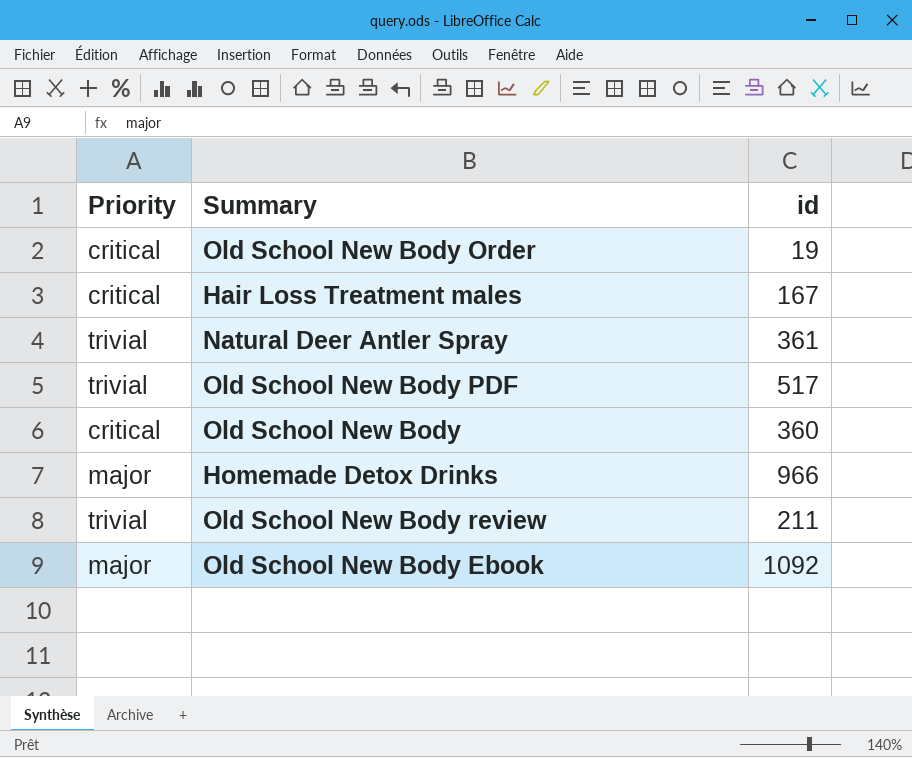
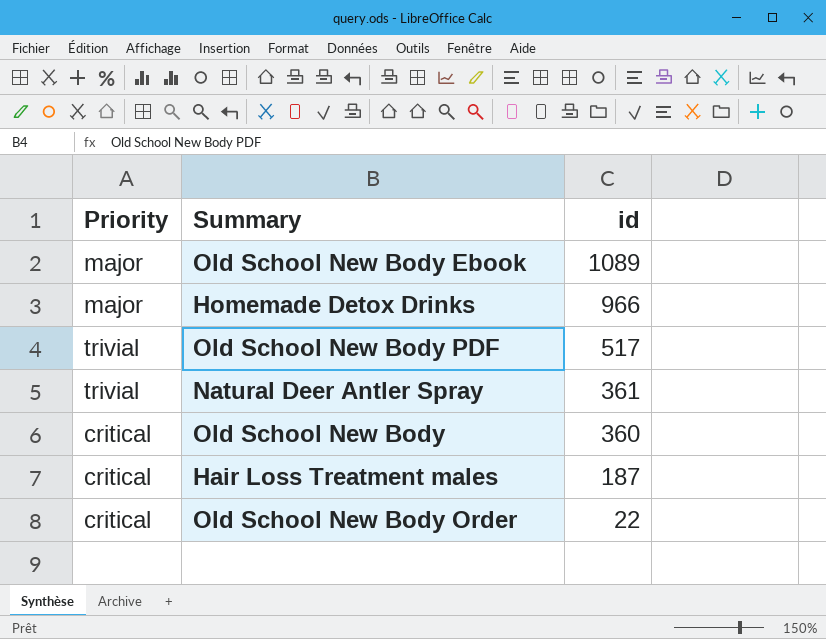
row order: none -> id descending
row Old School New Body review: trivial | 211 -> none
Old School New Body Ebook | id: 1092 -> 1089
Hair Loss Treatment males | id: 167 -> 187
Old School New Body Order | id: 19 -> 22

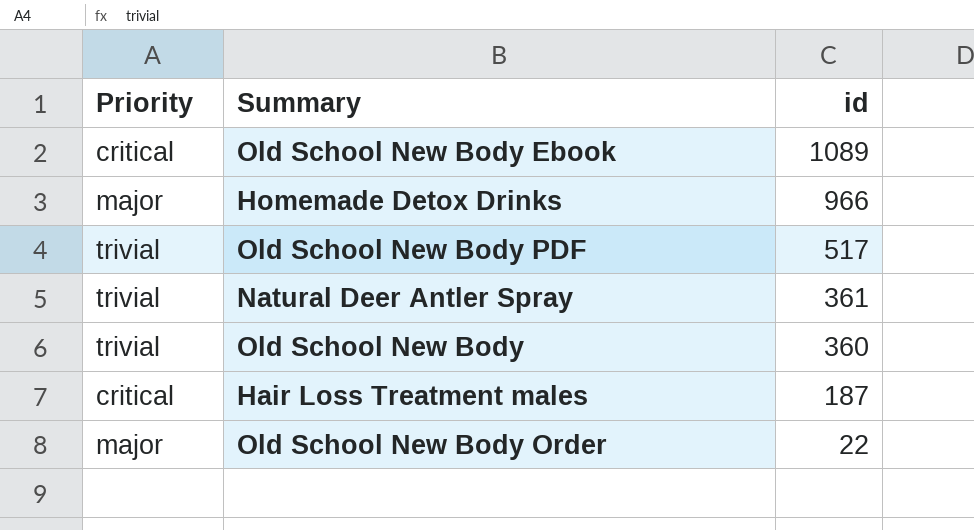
Old School New Body Ebook | Priority: major -> critical
Old School New Body | Priority: critical -> trivial
Old School New Body Order | Priority: critical -> major

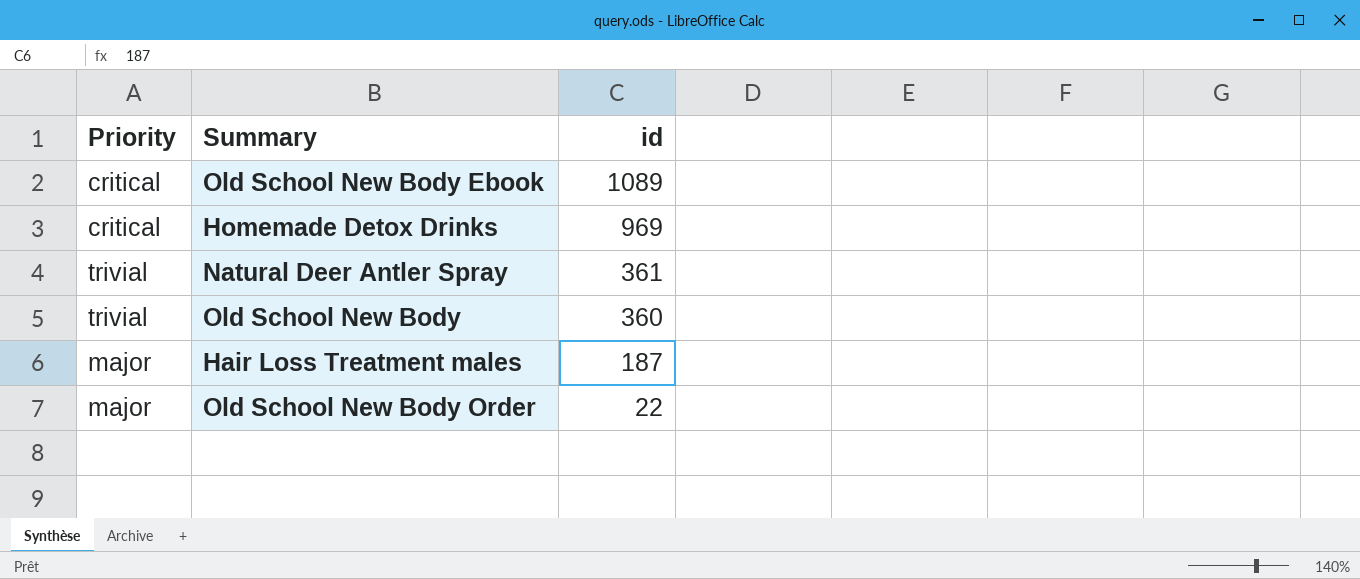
row Old School New Body PDF: trivial | 517 -> none
Homemade Detox Drinks | Priority: major -> critical
Homemade Detox Drinks | id: 966 -> 969
Hair Loss Treatment males | Priority: critical -> major

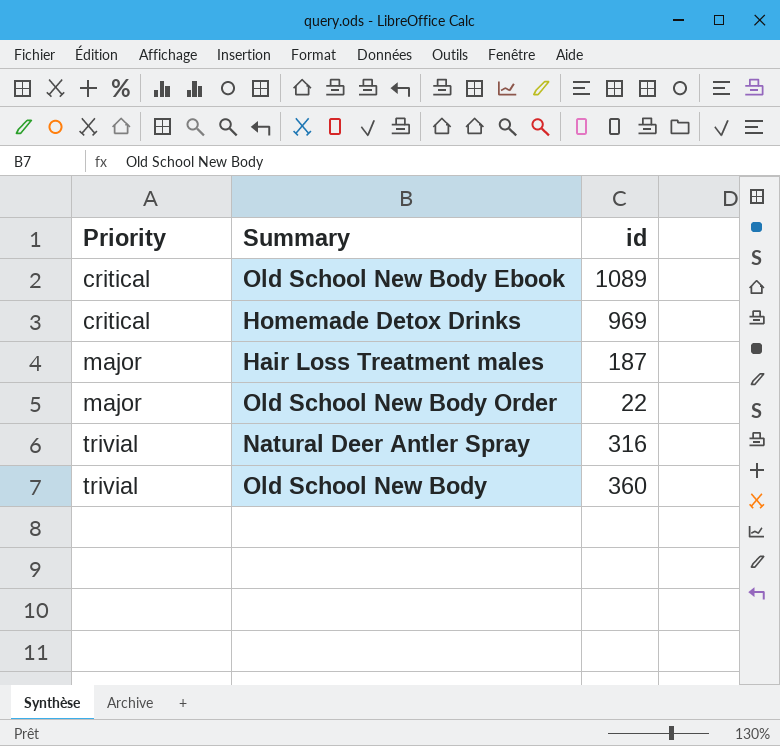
row order: id descending -> Priority ascending
Natural Deer Antler Spray | id: 361 -> 316

